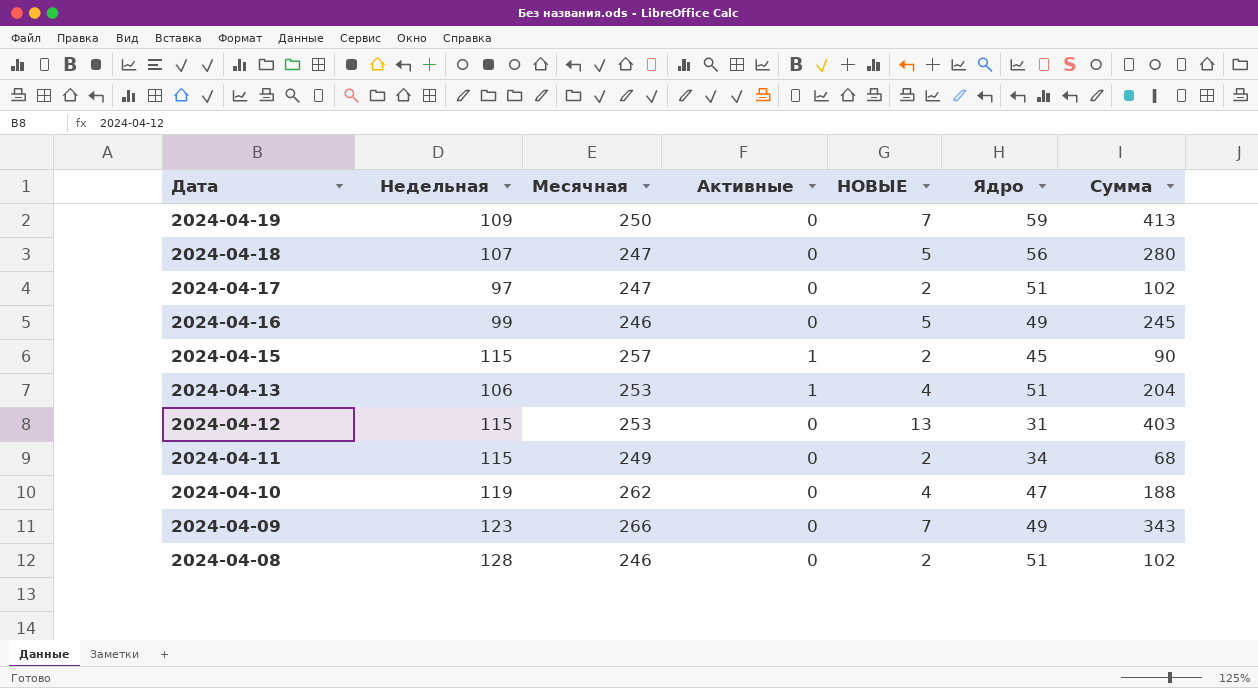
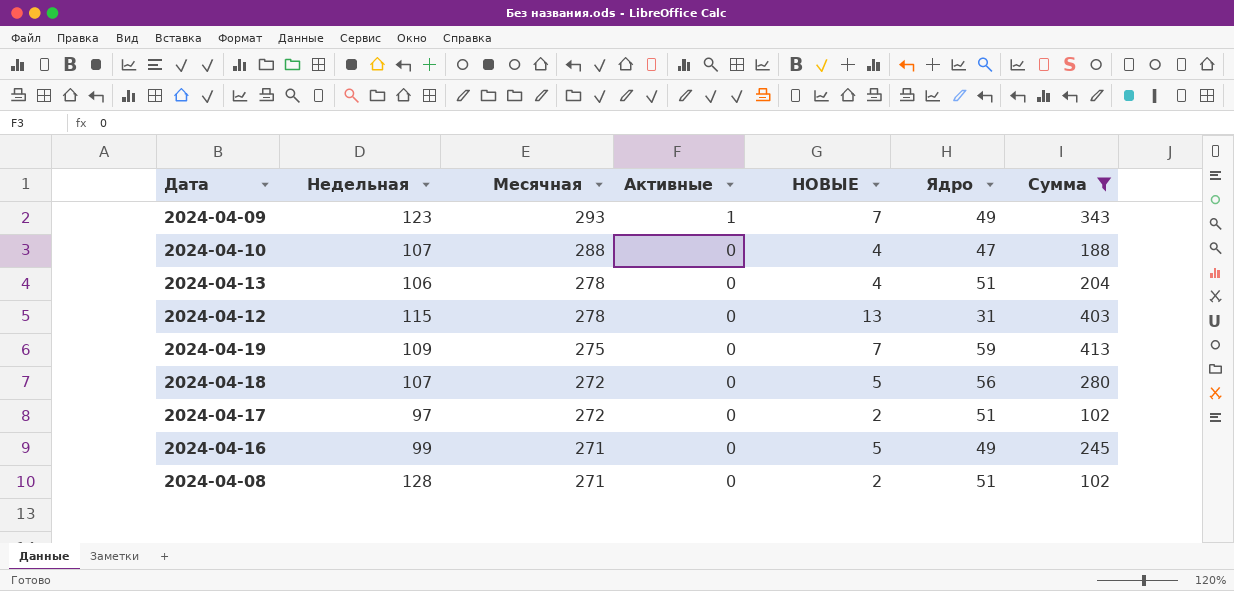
filter: none -> Сумма >= 102
row order: Дата descending -> Месячная descending
2024-04-09 | Месячная: 266 -> 293
2024-04-09 | Активные: 0 -> 1
2024-04-10 | Недельная: 119 -> 107
2024-04-10 | Месячная: 262 -> 288
2024-04-13 | Месячная: 253 -> 278
2024-04-13 | Активные: 1 -> 0
2024-04-12 | Месячная: 253 -> 278
2024-04-19 | Месячная: 250 -> 275
2024-04-18 | Месячная: 247 -> 272
2024-04-17 | Месячная: 247 -> 272
2024-04-16 | Месячная: 246 -> 271
2024-04-08 | Месячная: 246 -> 271

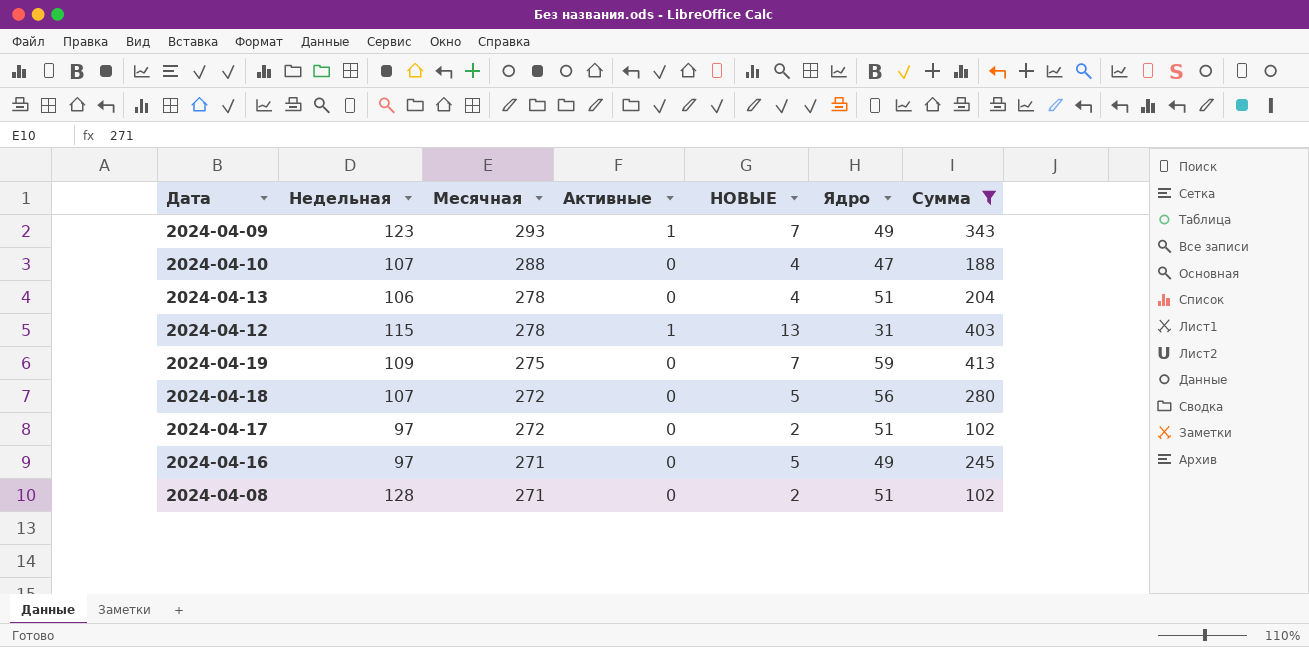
2024-04-12 | Активные: 0 -> 1
2024-04-16 | Недельная: 99 -> 97

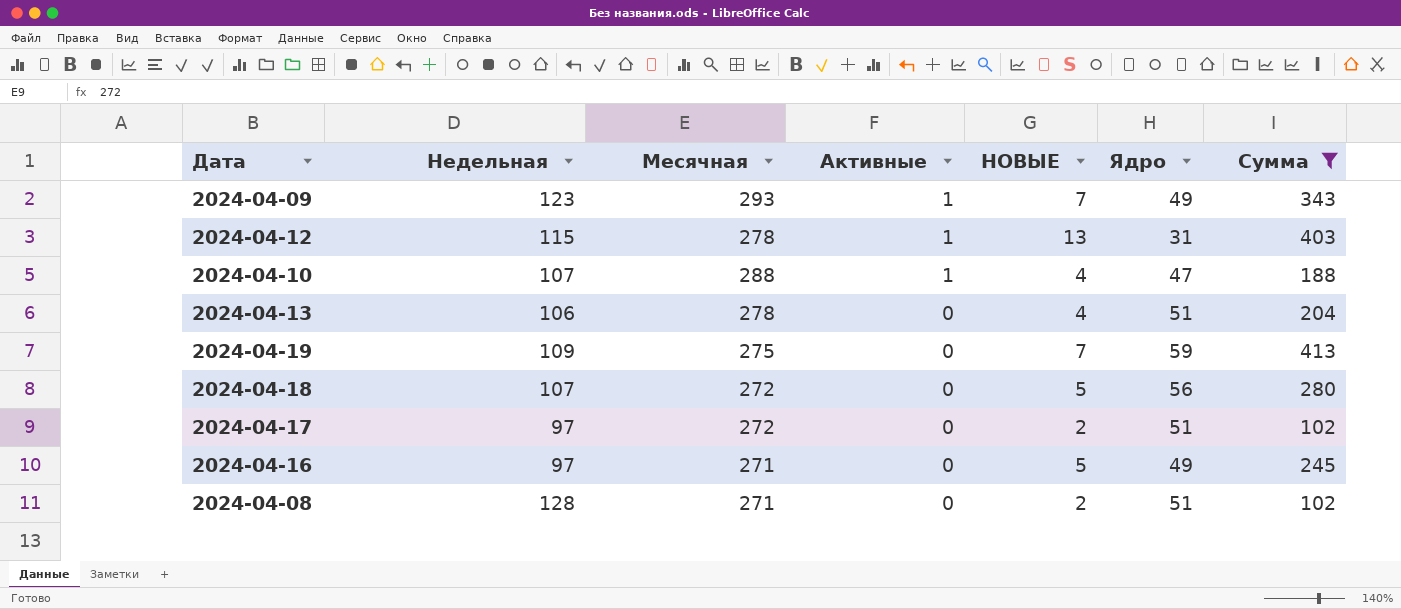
row order: Месячная descending -> Активные descending
2024-04-10 | Активные: 0 -> 1

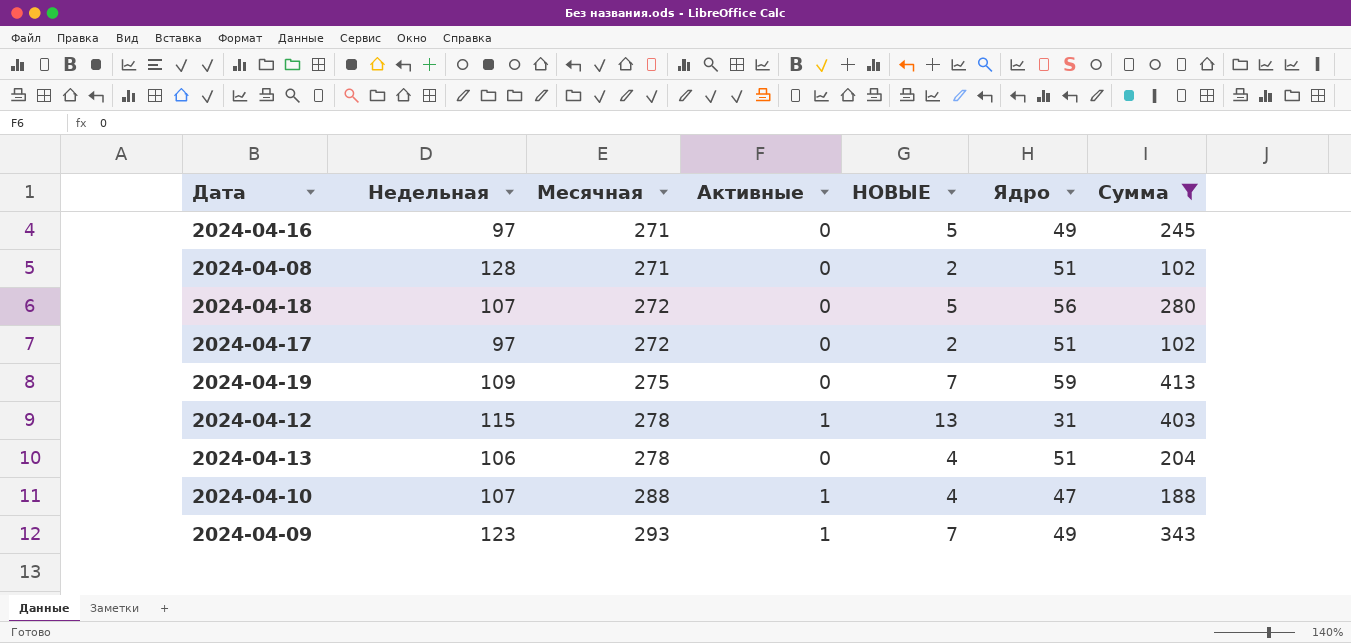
row order: Активные descending -> Месячная ascending

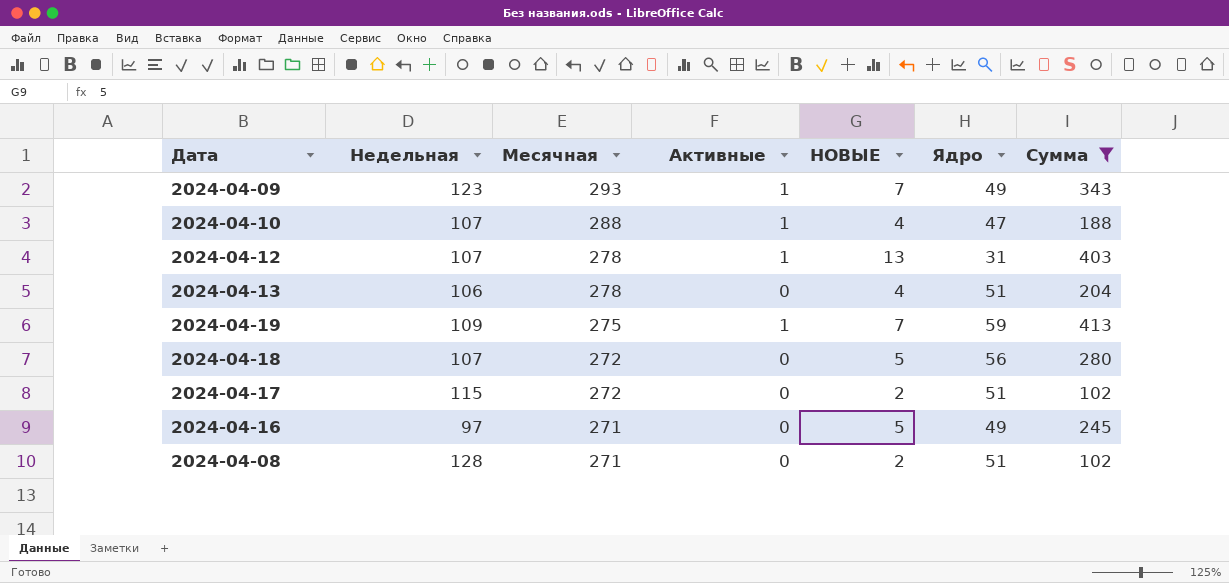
row order: Месячная ascending -> Месячная descending
2024-04-12 | Недельная: 115 -> 107
2024-04-19 | Активные: 0 -> 1
2024-04-17 | Недельная: 97 -> 115

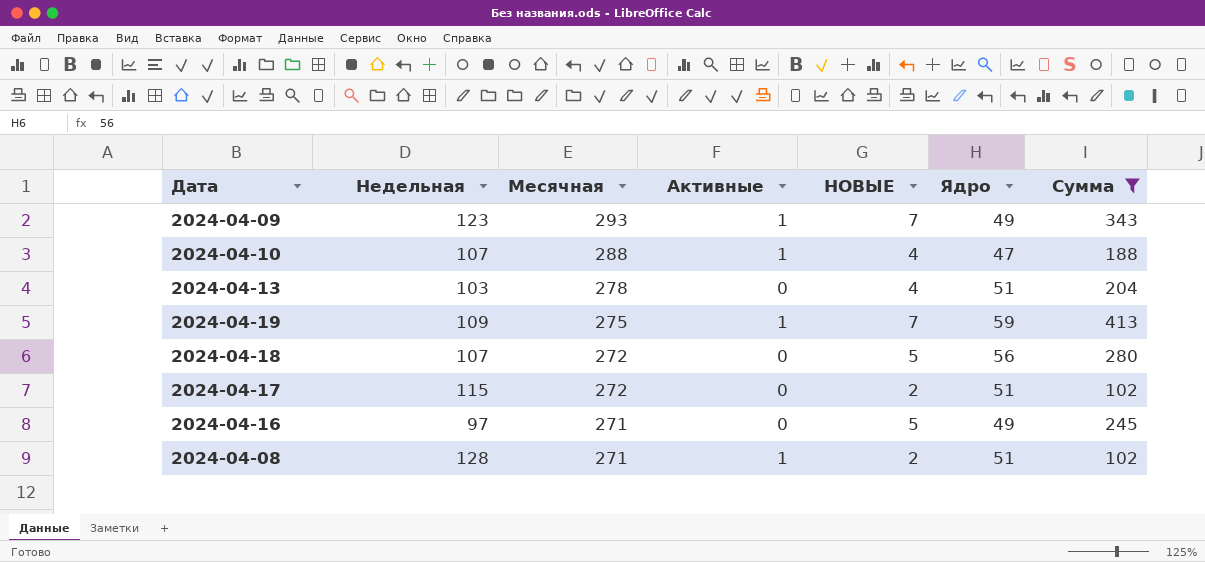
row 2024-04-12: 107 | 278 | 1 | 13 | 31 | 403 -> none
2024-04-13 | Недельная: 106 -> 103
2024-04-08 | Активные: 0 -> 1

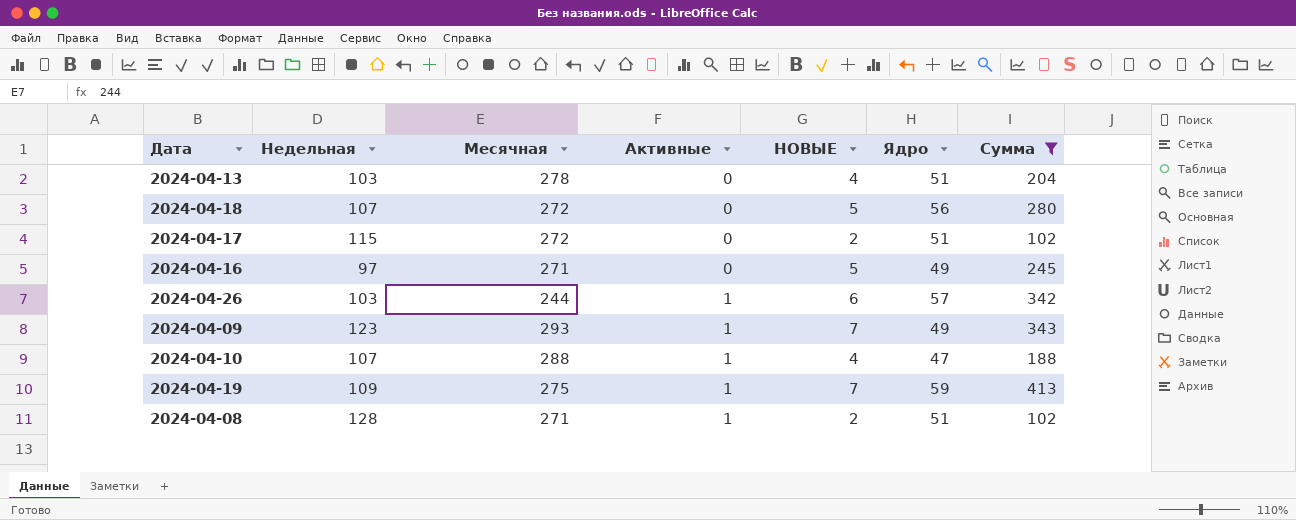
row order: Месячная descending -> Активные ascending
row 2024-04-26: none -> 103 | 244 | 1 | 6 | 57 | 342

